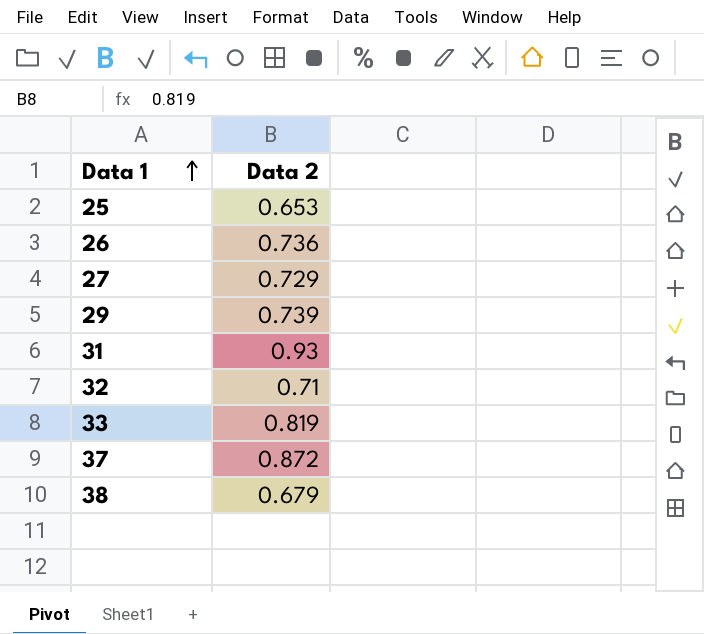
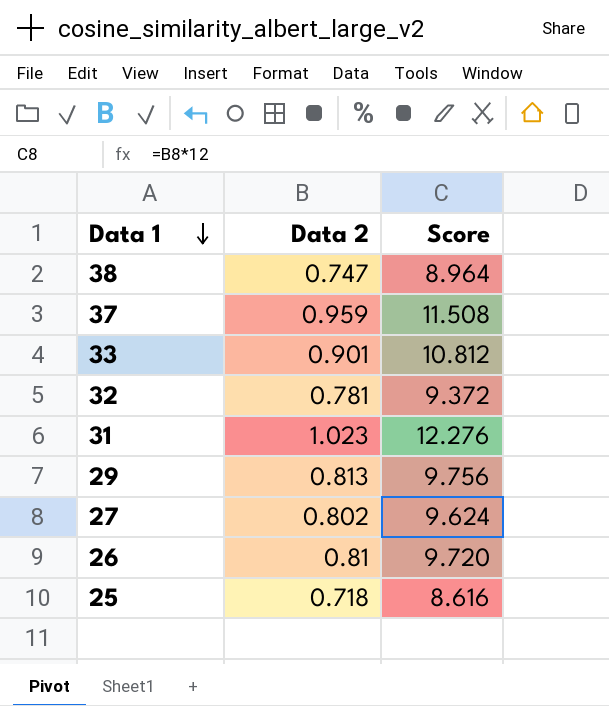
row order: Data 1 ascending -> Data 1 descending
column Score | formula: none -> [Data 2] * 12
38 | Data 2: 0.679 -> 0.747
37 | Data 2: 0.872 -> 0.959
33 | Data 2: 0.819 -> 0.901
32 | Data 2: 0.71 -> 0.781
31 | Data 2: 0.93 -> 1.023
29 | Data 2: 0.739 -> 0.813
27 | Data 2: 0.729 -> 0.802
26 | Data 2: 0.736 -> 0.81
25 | Data 2: 0.653 -> 0.718

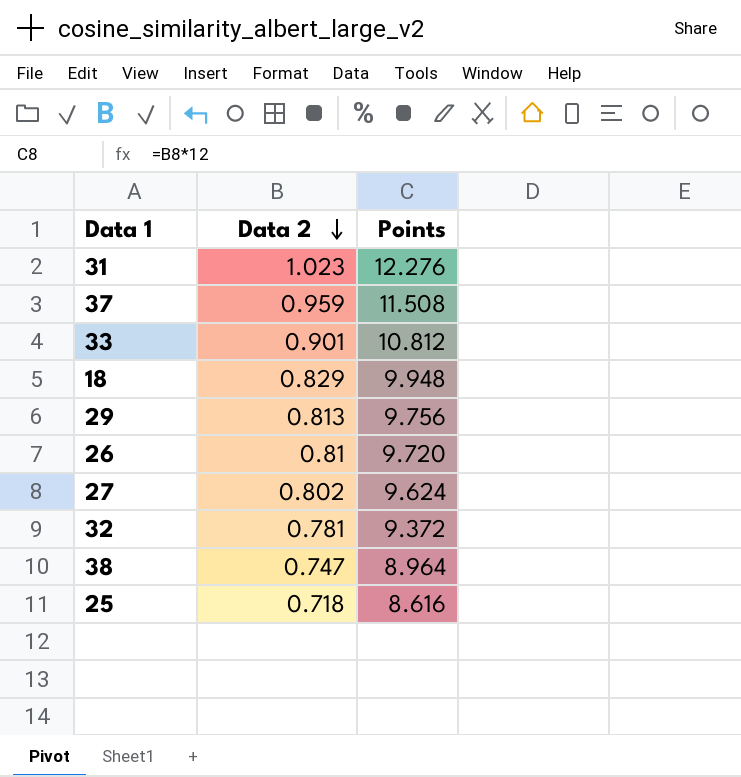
row order: Data 1 descending -> Data 2 descending
column name: Score -> Points
row 18: none -> 0.829 | 9.948

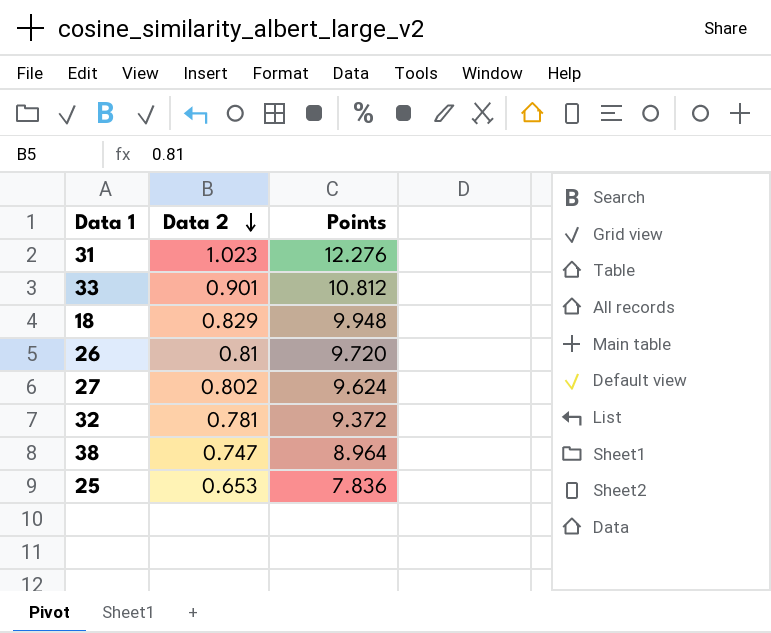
row 37: 0.959 | 11.508 -> none
row 29: 0.813 | 9.756 -> none
25 | Data 2: 0.718 -> 0.653
25 | Points: 8.616 -> 7.836

